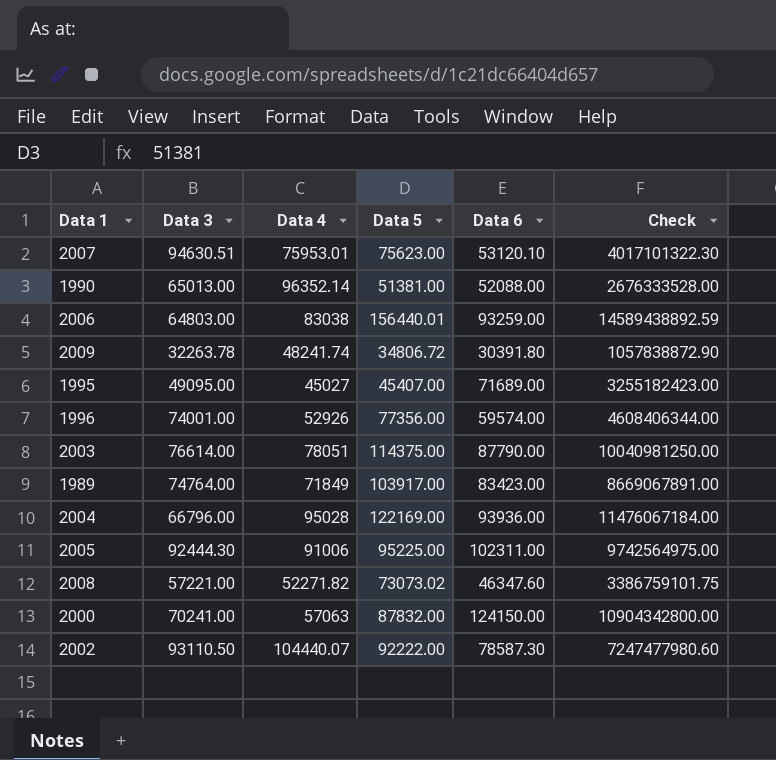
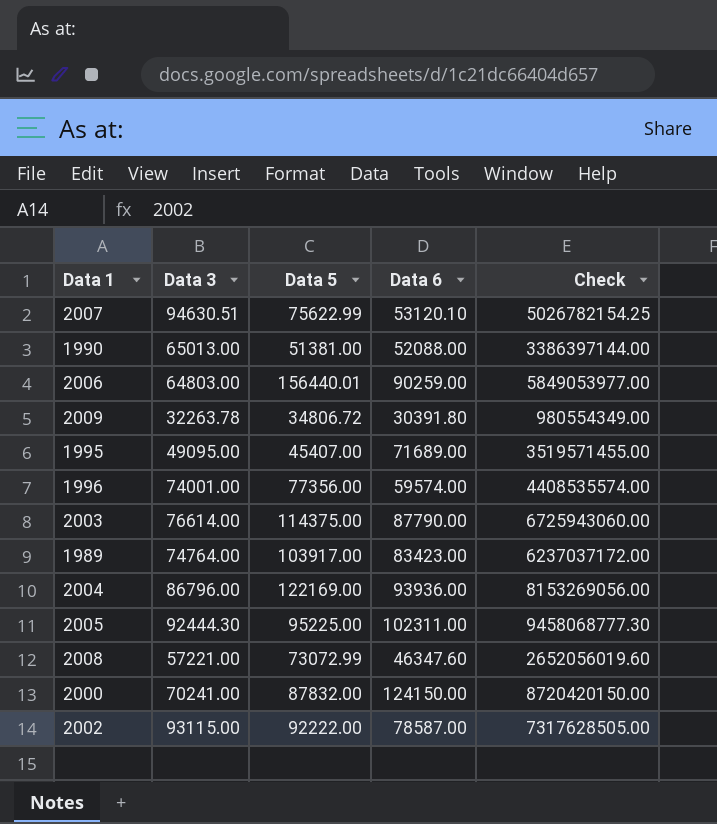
column Data 4 | position: 3 -> none
column Check | formula: [Data 5] * [Data 6] -> [Data 3] * [Data 6]
2007 | Data 5: 75623.00 -> 75622.99
2006 | Data 6: 93259.00 -> 90259.00
2004 | Data 3: 66796.00 -> 86796.00
2008 | Data 5: 73073.02 -> 73072.99
2002 | Data 3: 93110.50 -> 93115.00
2002 | Data 6: 78587.30 -> 78587.00

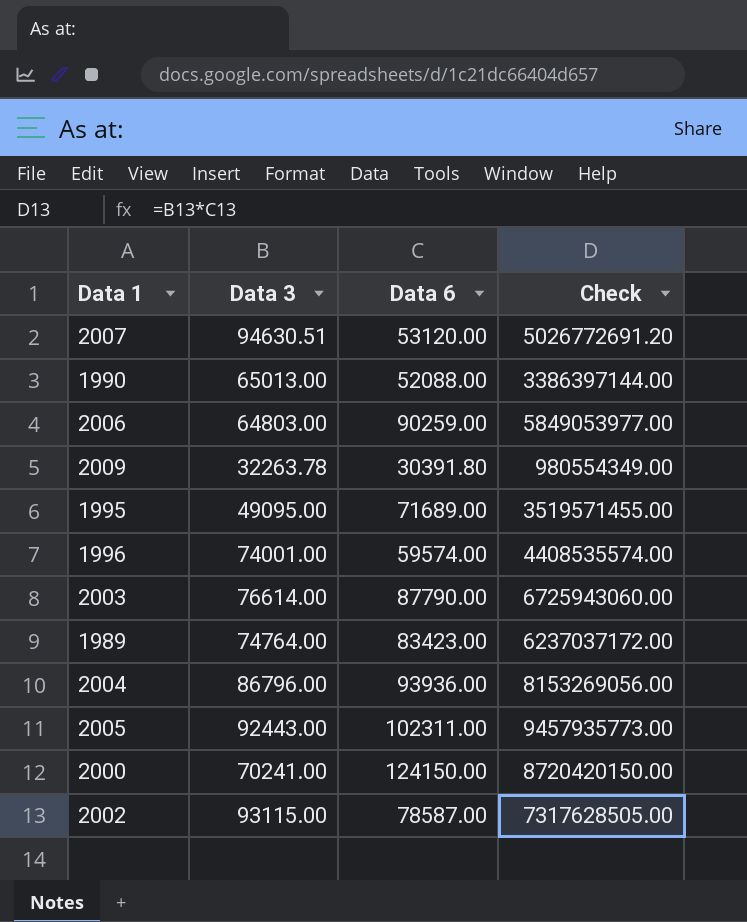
column Data 5 | position: 3 -> none
row 2008: 57221.00 | 73072.99 | 46347.60 | 2652056019.60 -> none
2007 | Data 6: 53120.10 -> 53120.00
2007 | Check: 5026782154.25 -> 5026772691.20
2005 | Data 3: 92444.30 -> 92443.00
2005 | Check: 9458068777.30 -> 9457935773.00

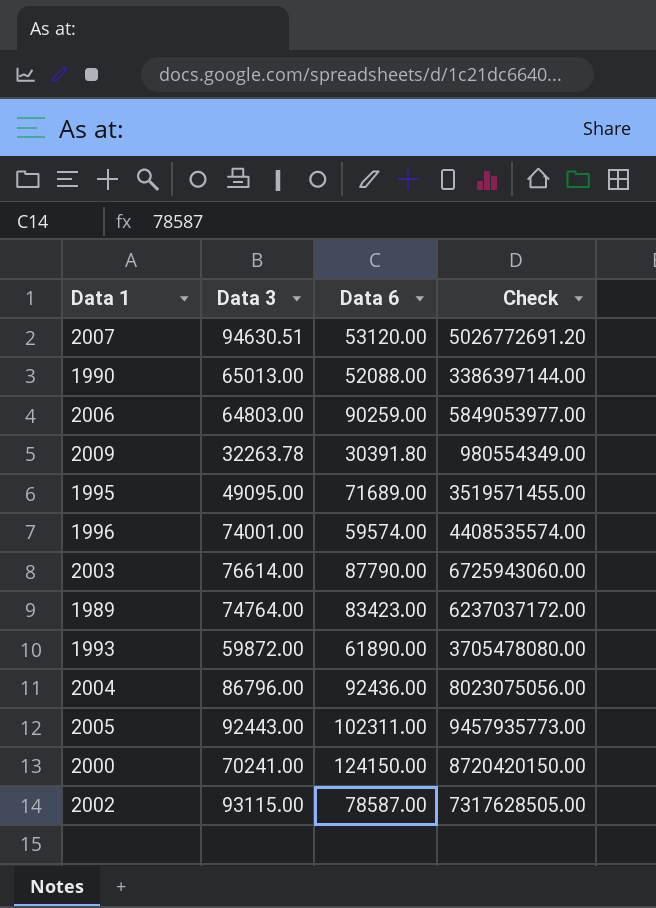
row 1993: none -> 59872.00 | 61890.00 | 3705478080.00
2004 | Data 6: 93936.00 -> 92436.00
2004 | Check: 8153269056.00 -> 8023075056.00

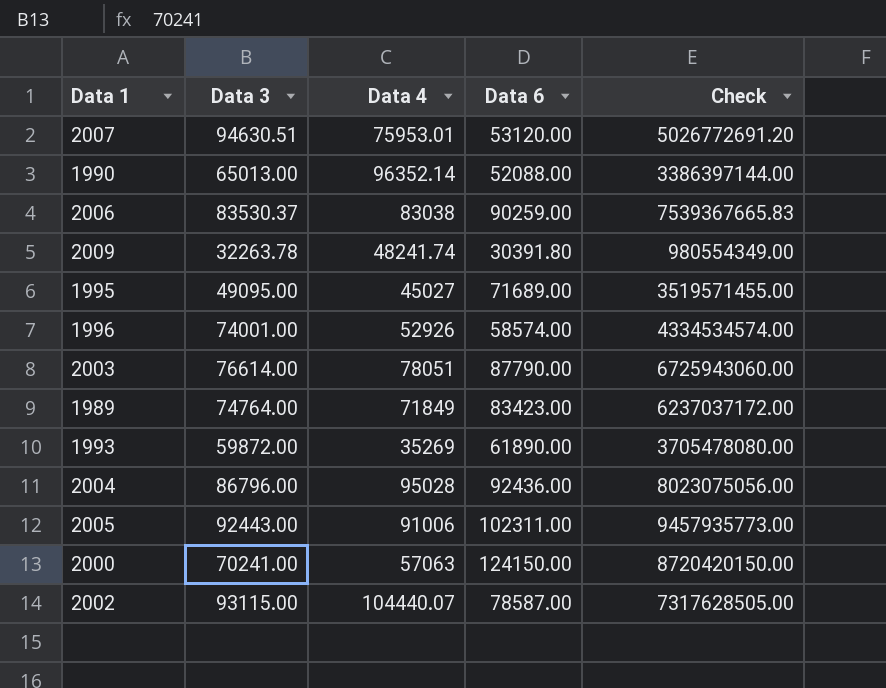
column Data 4 | position: none -> 3
2006 | Data 3: 64803.00 -> 83530.37
2006 | Check: 5849053977.00 -> 7539367665.83
1996 | Data 6: 59574.00 -> 58574.00
1996 | Check: 4408535574.00 -> 4334534574.00

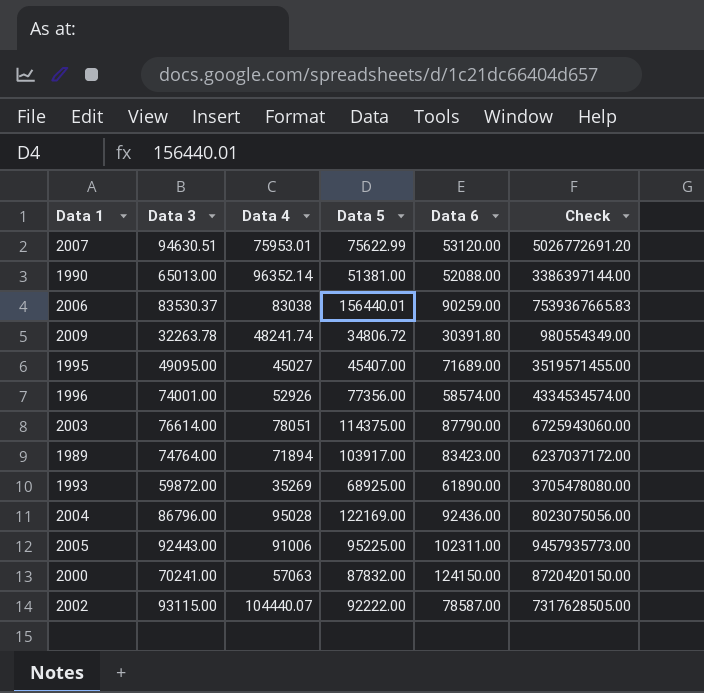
column Data 5 | position: none -> 4
1989 | Data 4: 71849 -> 71894

